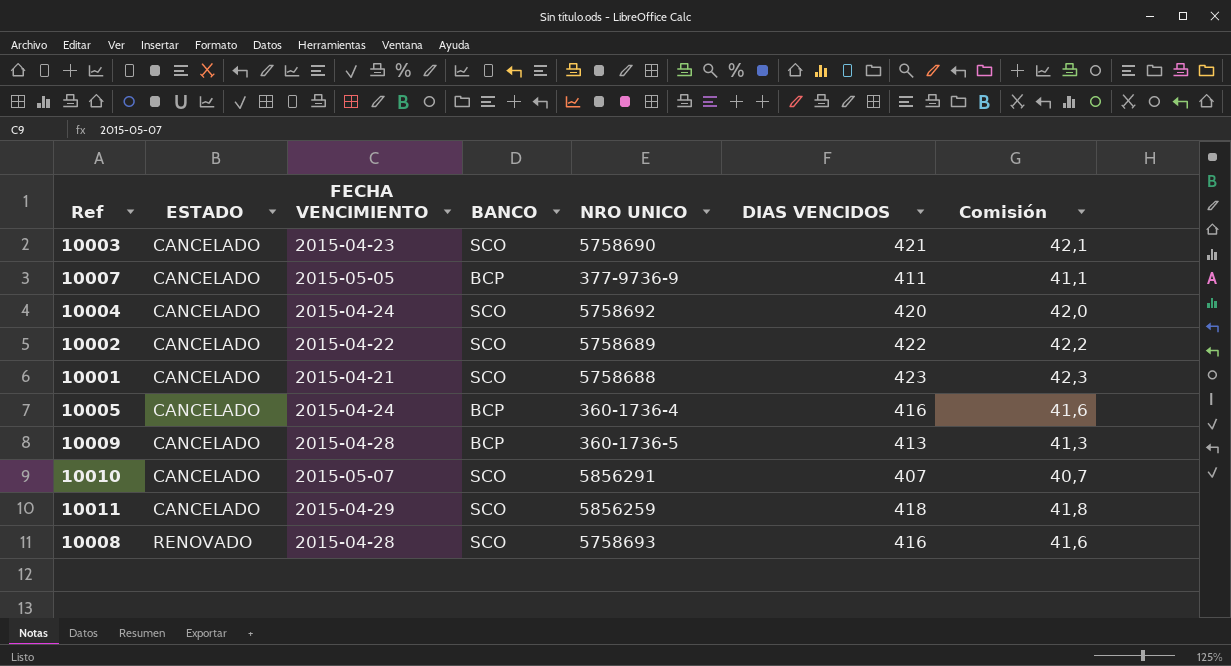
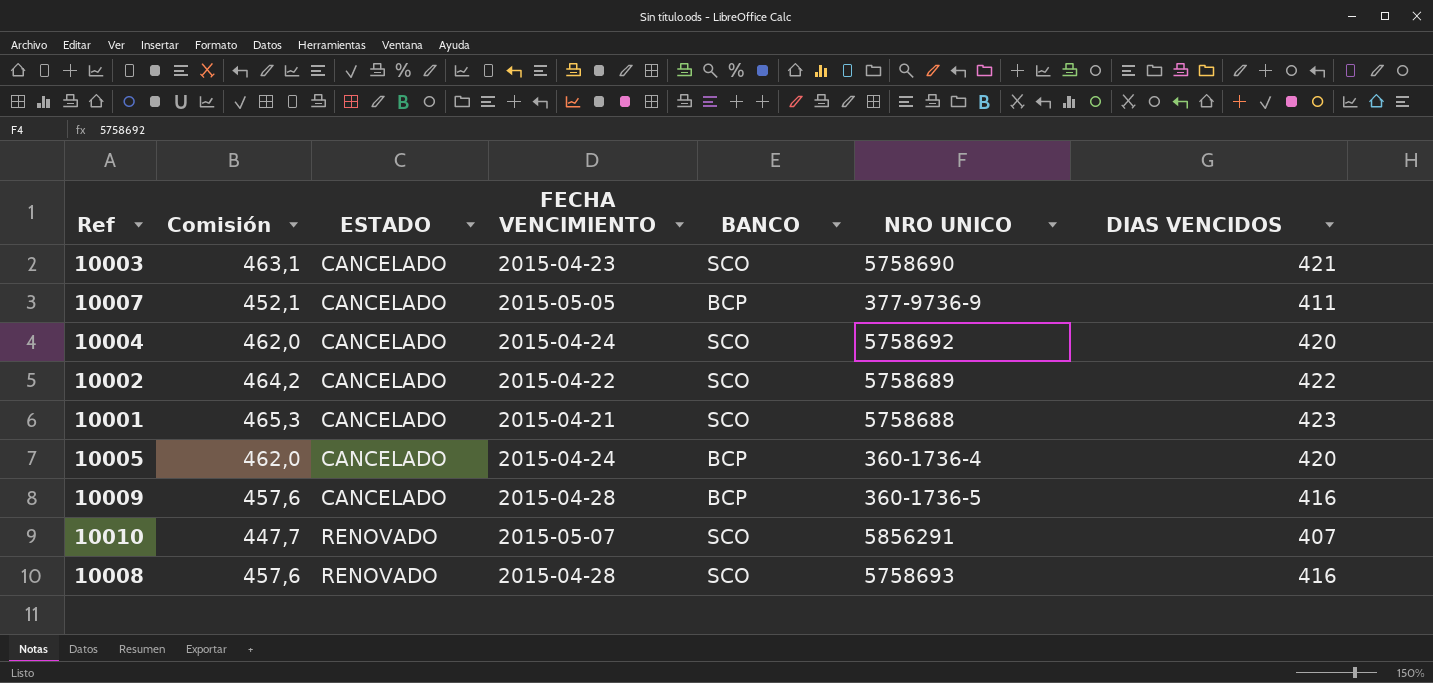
column Comisión | formula: [DIAS VENCIDOS] * 0,1 -> [DIAS VENCIDOS] * 1,1
column Comisión | position: 7 -> 2
row 10011: CANCELADO | 2015-04-29 | SCO | 5856259 | 418 | 41,8 -> none
10005 | DIAS VENCIDOS: 416 -> 420
10009 | DIAS VENCIDOS: 413 -> 416
10010 | ESTADO: CANCELADO -> RENOVADO

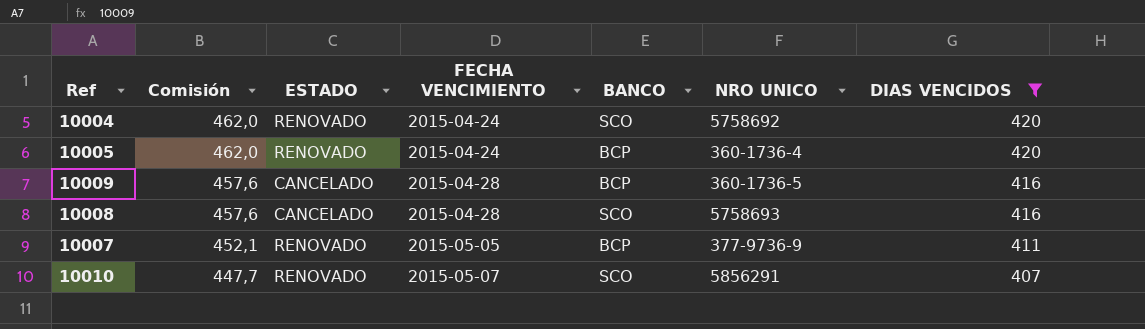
filter: none -> DIAS VENCIDOS <= 420
row order: ESTADO ascending -> Comisión descending
10004 | ESTADO: CANCELADO -> RENOVADO
10005 | ESTADO: CANCELADO -> RENOVADO
10008 | ESTADO: RENOVADO -> CANCELADO
10007 | ESTADO: CANCELADO -> RENOVADO

